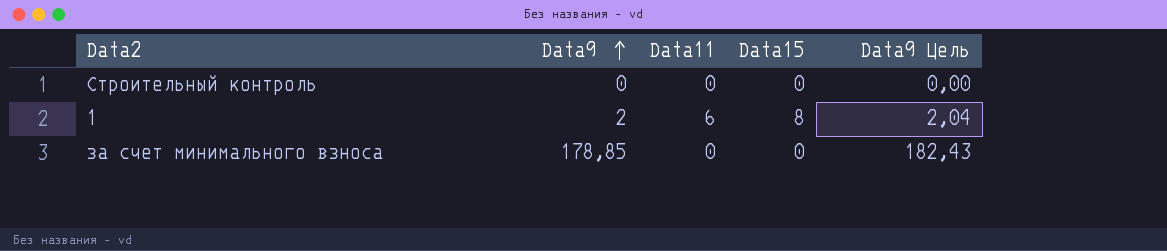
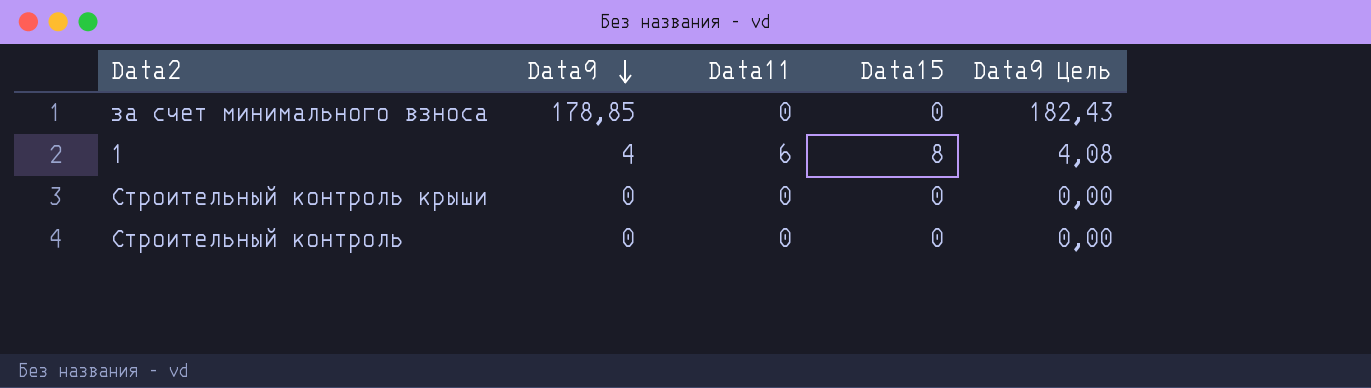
row order: Data9 ascending -> Data9 descending
1 | Data9: 2 -> 4
1 | Data9 Цель: 2,04 -> 4,08
row Строительный контроль крыши: none -> 0 | 0 | 0 | 0,00

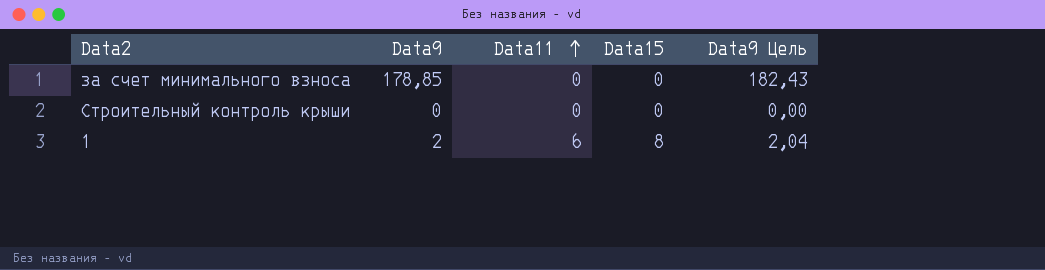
row order: Data9 descending -> Data11 ascending
row Строительный контроль: 0 | 0 | 0 | 0,00 -> none
1 | Data9: 4 -> 2
1 | Data9 Цель: 4,08 -> 2,04

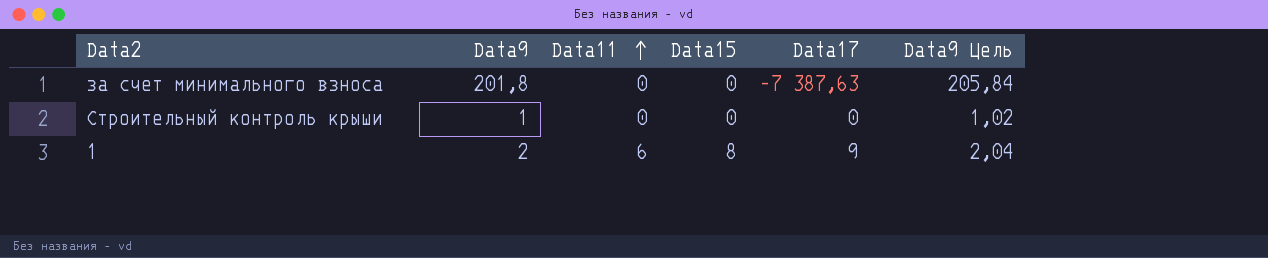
column Data17 | position: none -> 5
за счет минимального взноса | Data9: 178,85 -> 201,8
за счет минимального взноса | Data9 Цель: 182,43 -> 205,84
Строительный контроль крыши | Data9: 0 -> 1
Строительный контроль крыши | Data9 Цель: 0,00 -> 1,02

